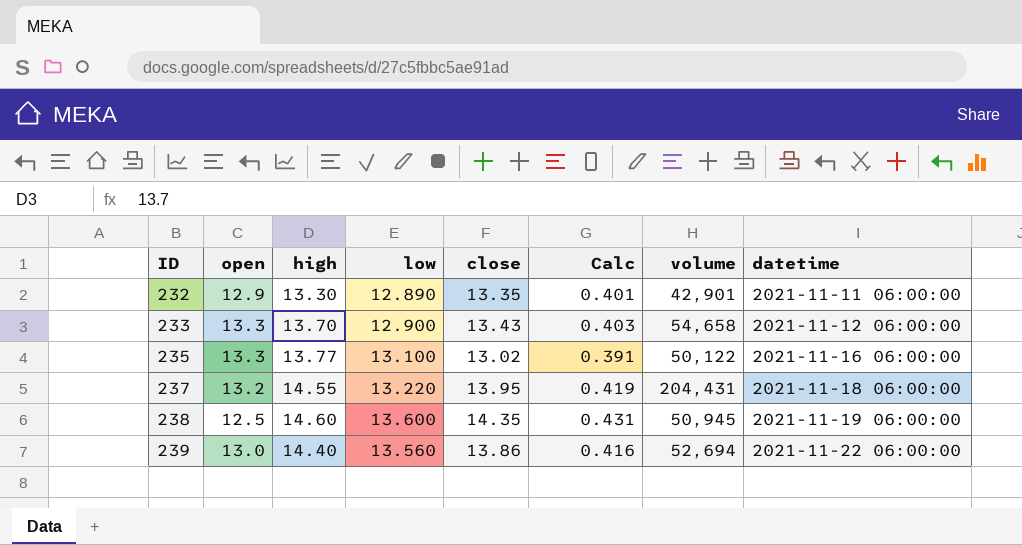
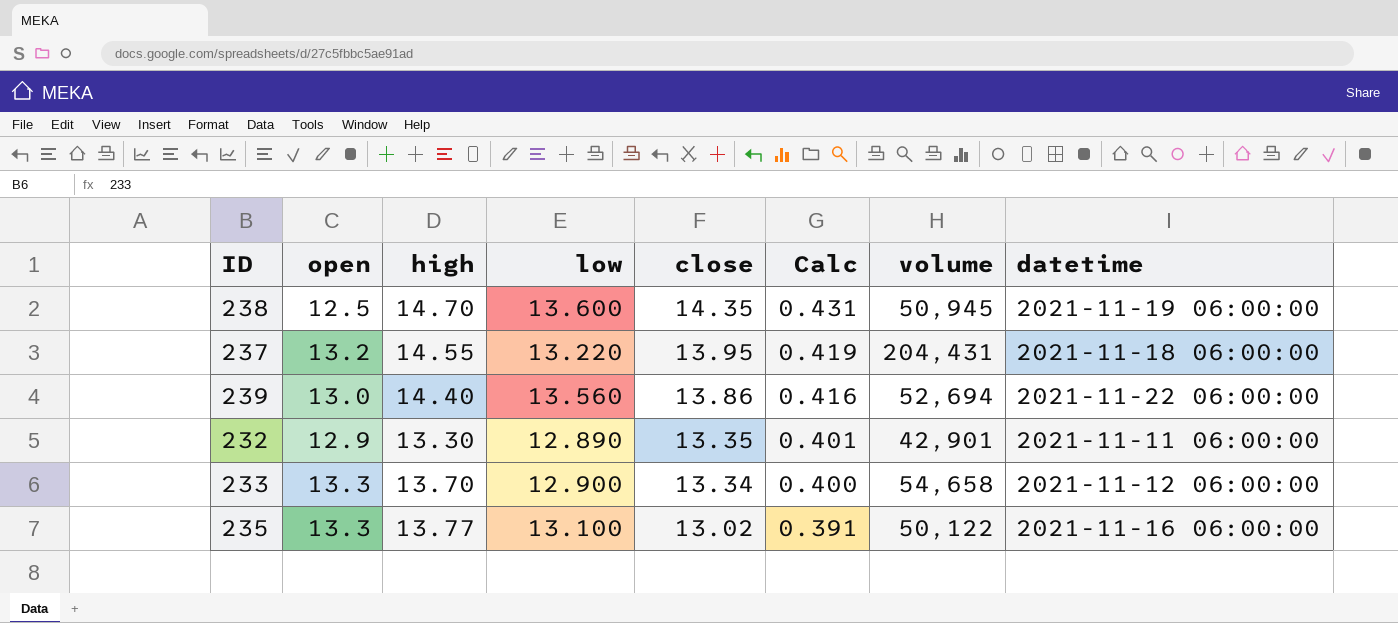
row order: ID ascending -> close descending
238 | high: 14.60 -> 14.70
233 | close: 13.43 -> 13.34
233 | Calc: 0.403 -> 0.400

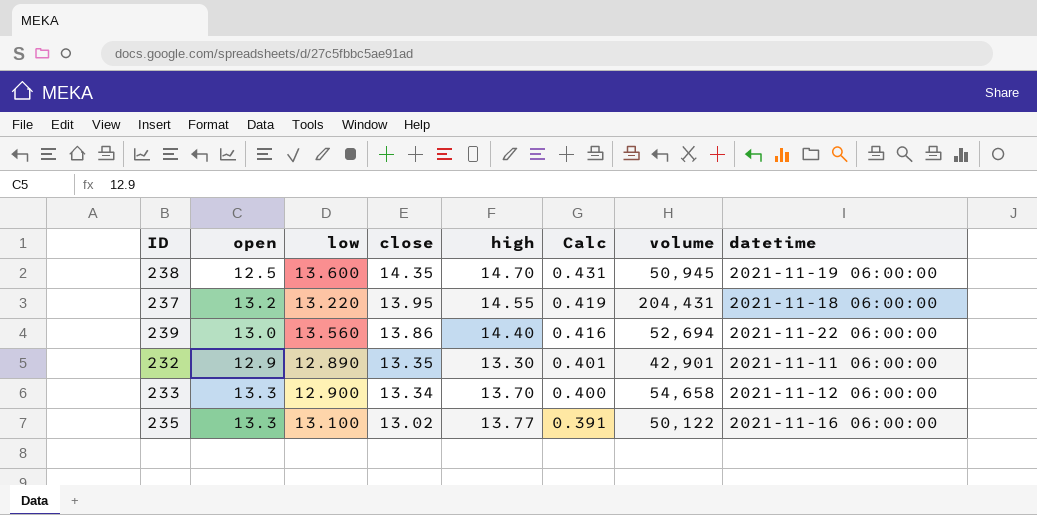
column high | position: 3 -> 5

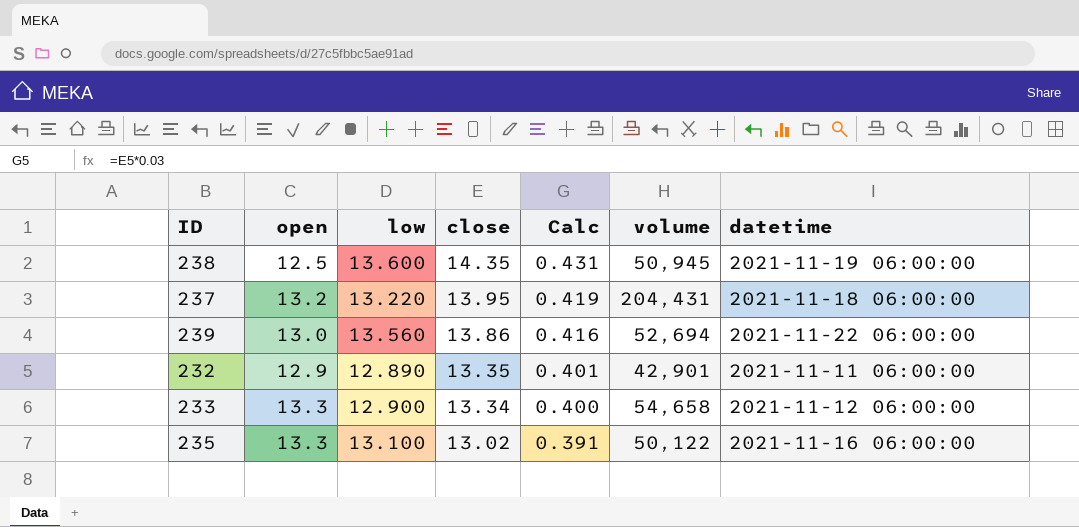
column high | position: 5 -> none

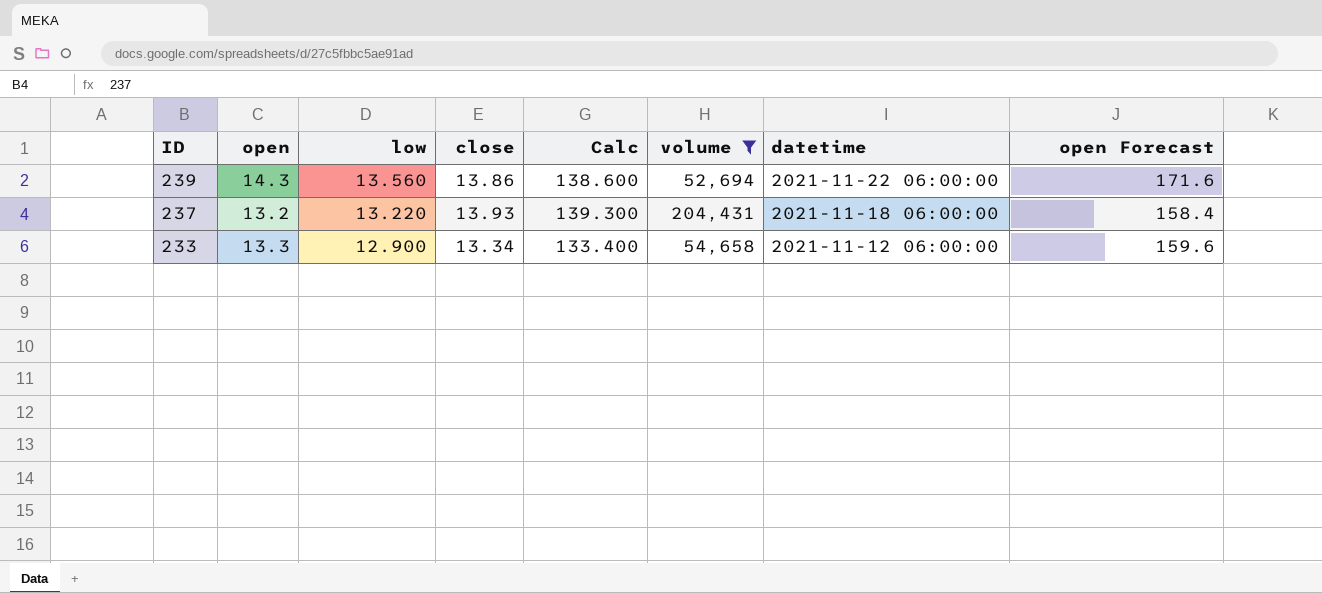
filter: none -> volume >= 52,694
row order: close descending -> ID descending
column Calc | formula: [close] * 0.03 -> [close] * 10
column open Forecast | formula: none -> [open] * 12
239 | open: 13.0 -> 14.3
237 | close: 13.95 -> 13.93

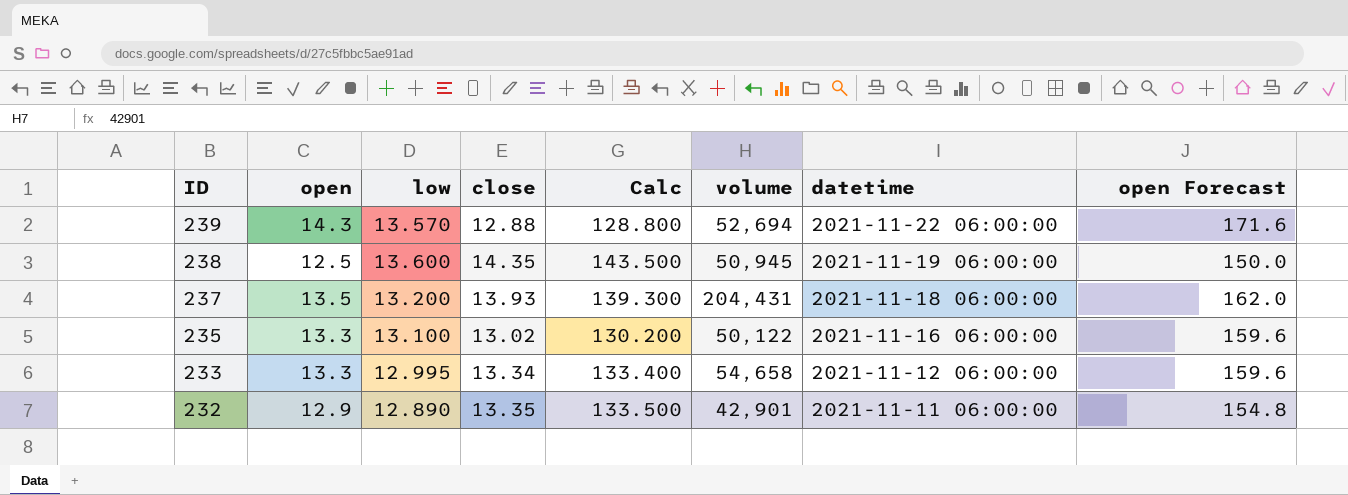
filter: volume >= 52,694 -> none
239 | low: 13.560 -> 13.570
239 | close: 13.86 -> 12.88
239 | Calc: 138.600 -> 128.800
237 | open: 13.2 -> 13.5
237 | low: 13.220 -> 13.200
237 | open Forecast: 158.4 -> 162.0
233 | low: 12.900 -> 12.995

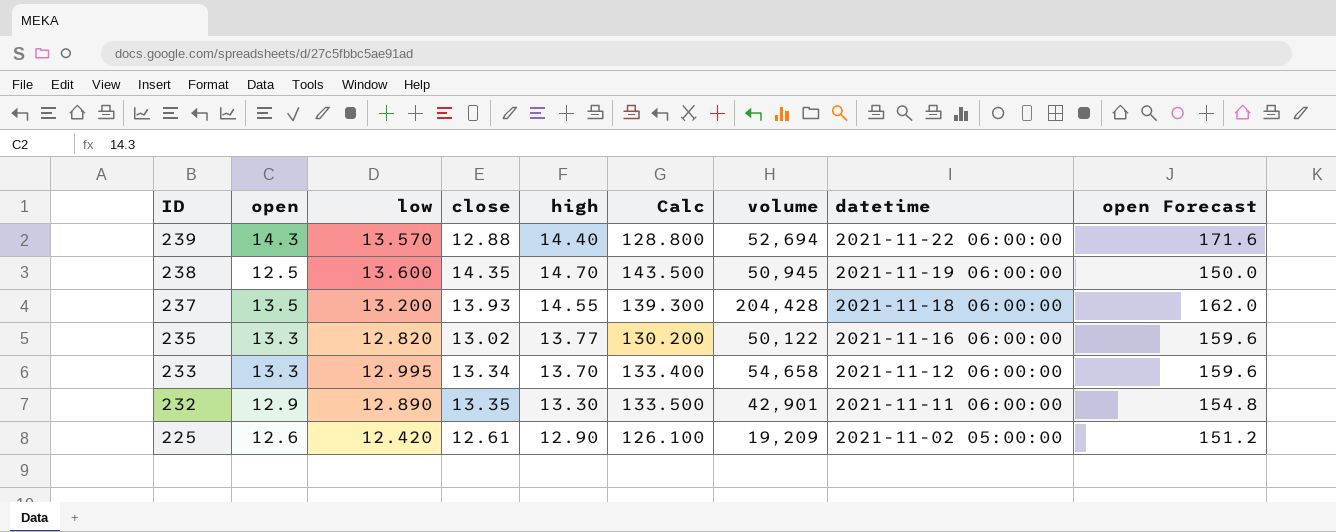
column high | position: none -> 5
237 | volume: 204,431 -> 204,428
235 | low: 13.100 -> 12.820
row 225: none -> 12.6 | 12.420 | 12.61 | 12.90 | 126.100 | 19,209 | 2021-11-02 05:00:00 | 151.2

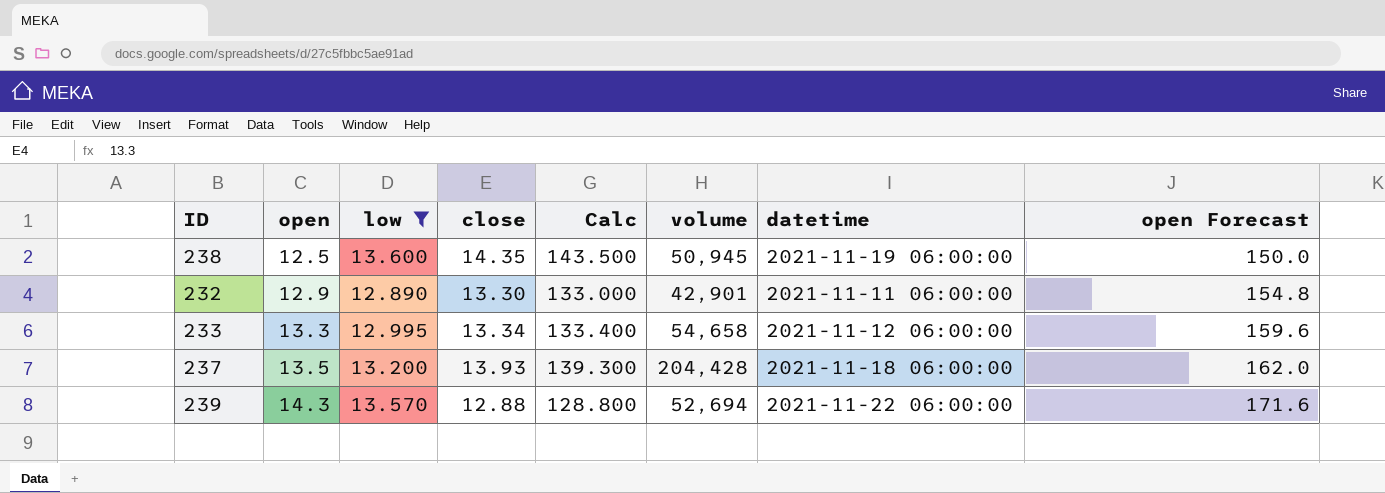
filter: none -> low >= 12.890
row order: ID descending -> open ascending
column high | position: 5 -> none
232 | close: 13.35 -> 13.30
232 | Calc: 133.500 -> 133.000

